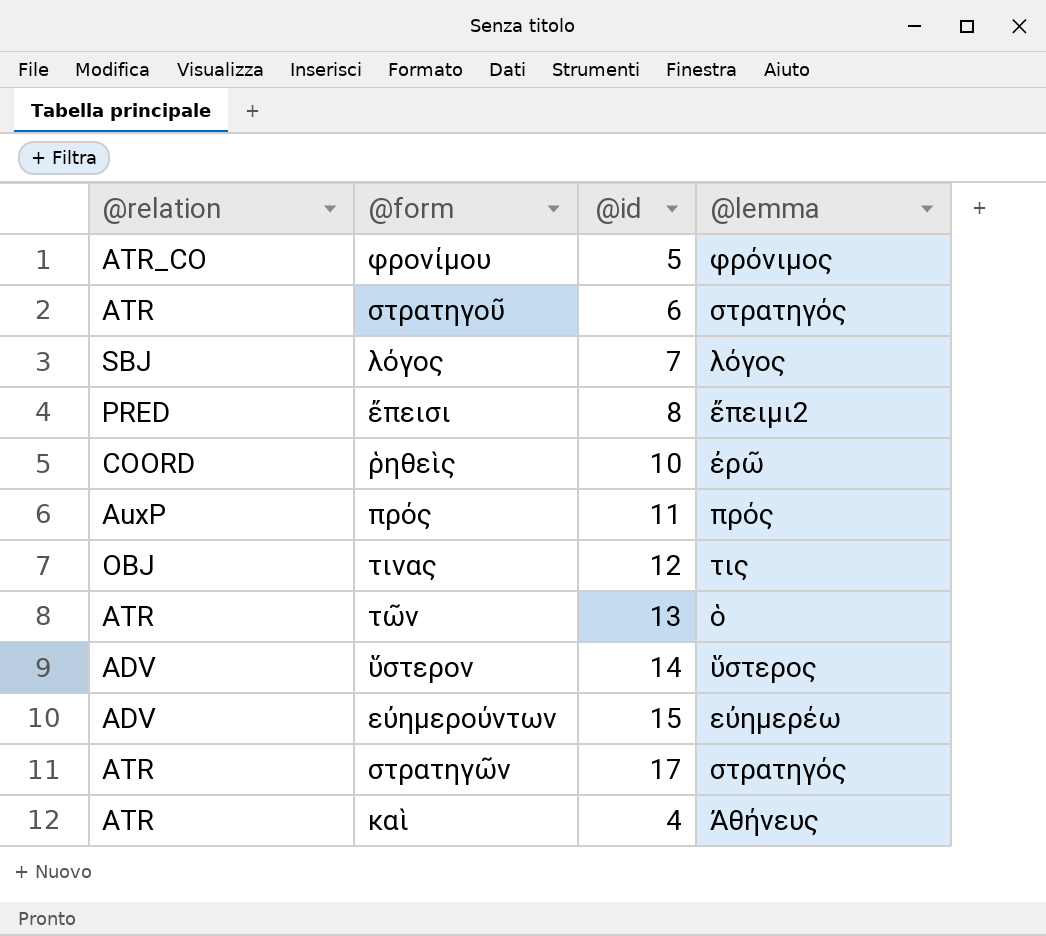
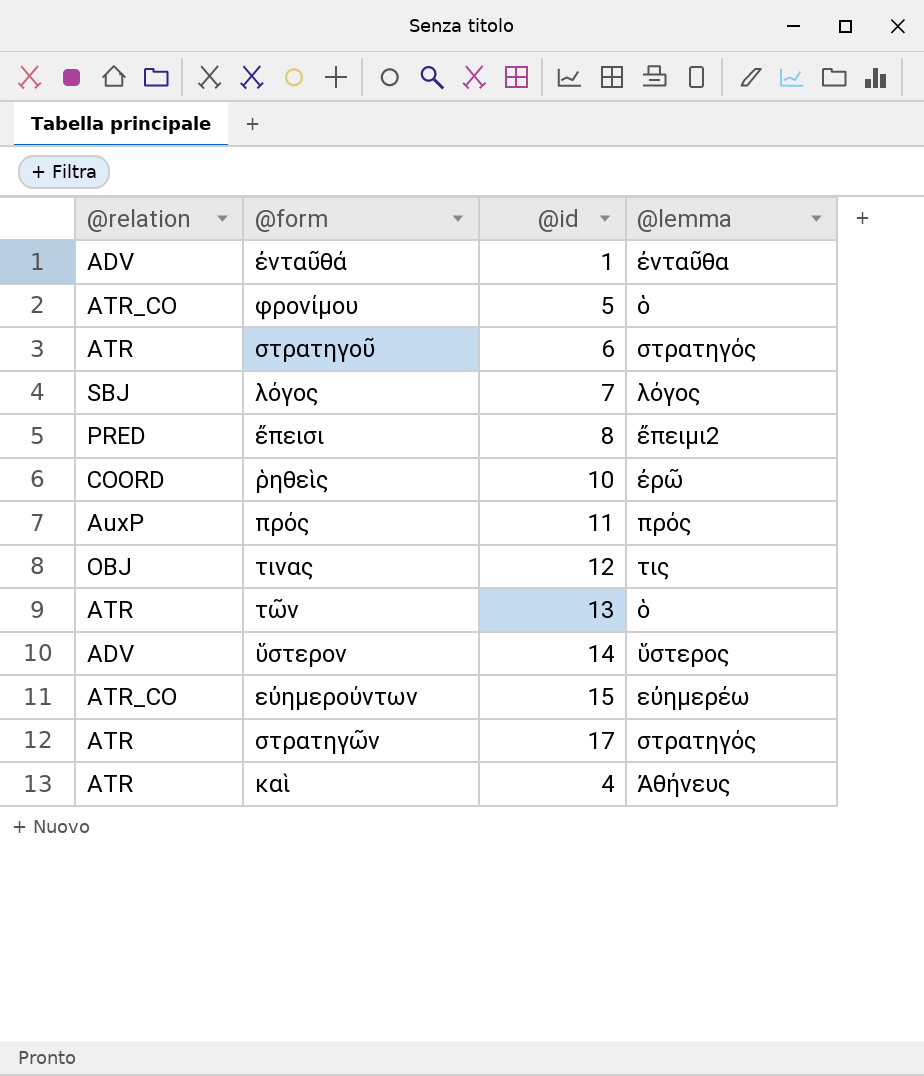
row ἐνταῦθά: none -> ADV | 1 | ἐνταῦθα
φρονίμου | @lemma: φρόνιμος -> ὁ
εὐημερούντων | @relation: ADV -> ATR_CO

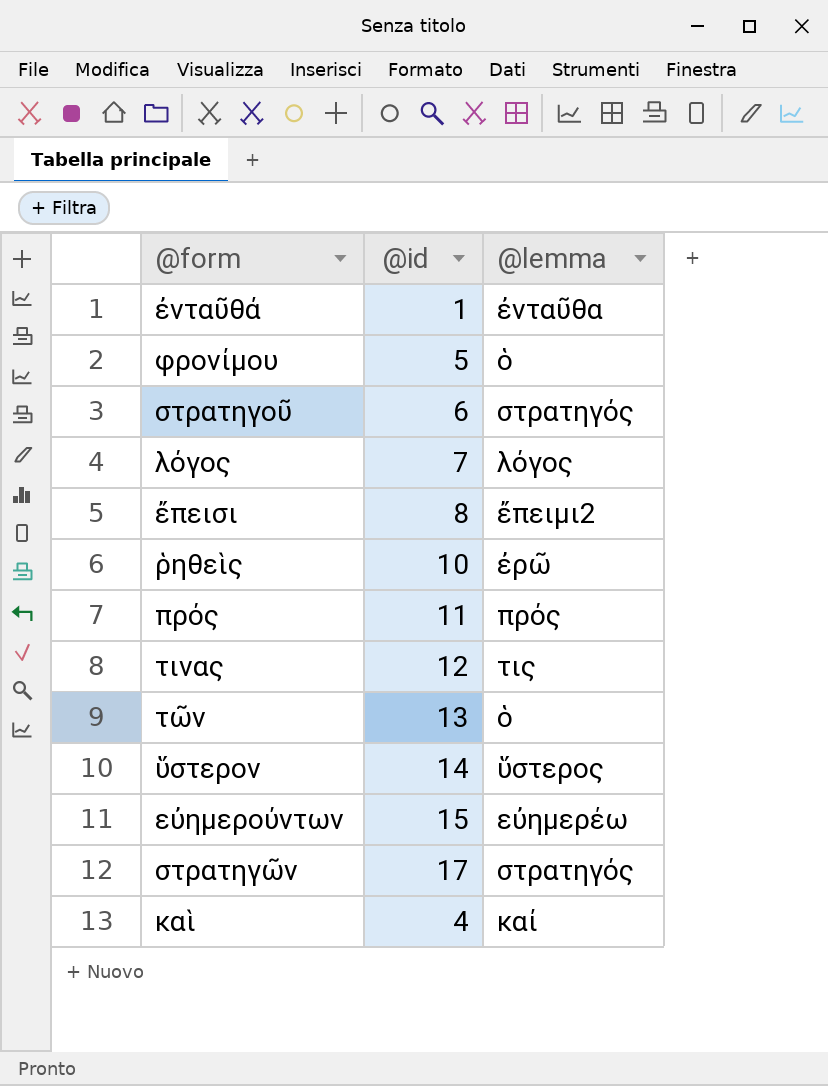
column @relation | position: 1 -> none
καὶ | @lemma: Ἀθήνευς -> καί

